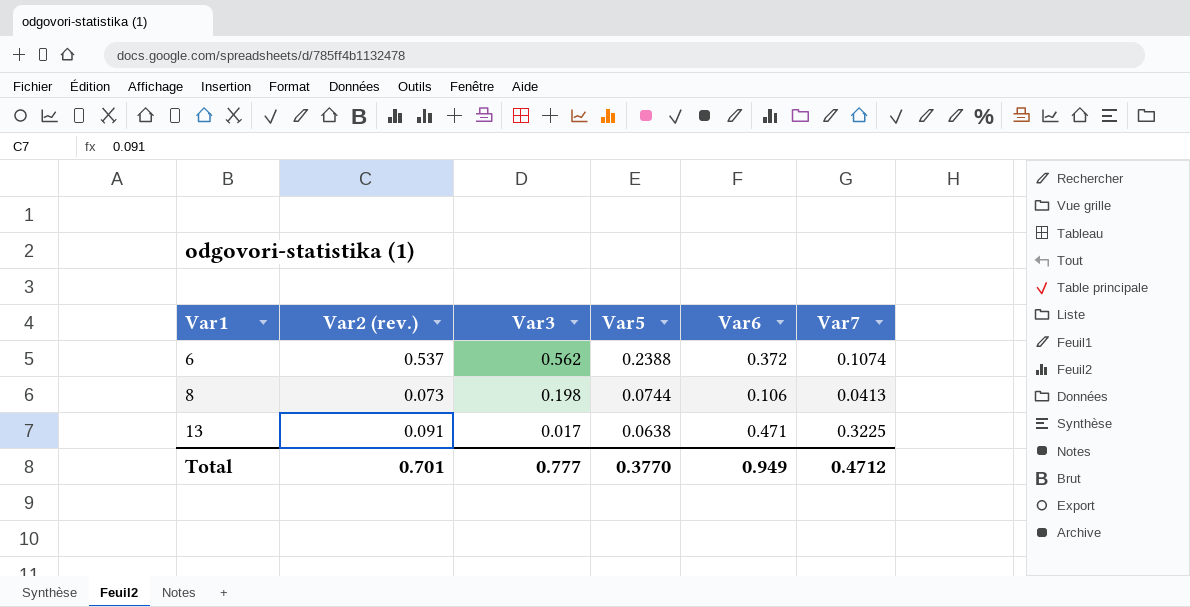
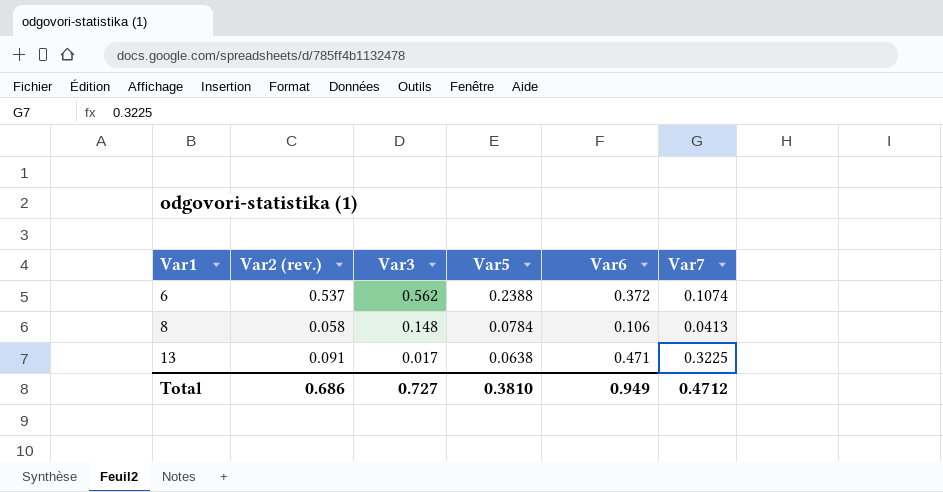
8 | Var2 (rev.): 0.073 -> 0.058
8 | Var3: 0.198 -> 0.148
8 | Var5: 0.0744 -> 0.0784
Total | Var2 (rev.): 0.701 -> 0.686
Total | Var3: 0.777 -> 0.727
Total | Var5: 0.3770 -> 0.3810

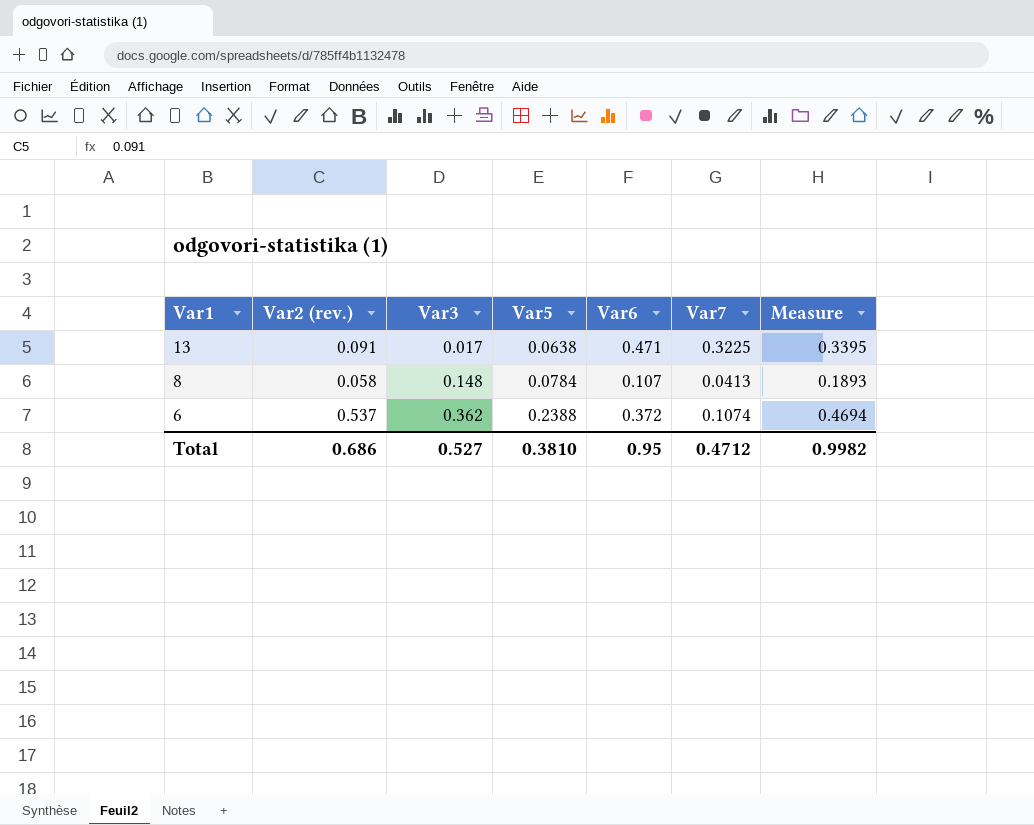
row order: Var1 ascending -> Var1 descending
column Measure | formula: none -> [Var3] + [Var7]
8 | Var6: 0.106 -> 0.107
6 | Var3: 0.562 -> 0.362
Total | Var3: 0.727 -> 0.527
Total | Var6: 0.949 -> 0.95

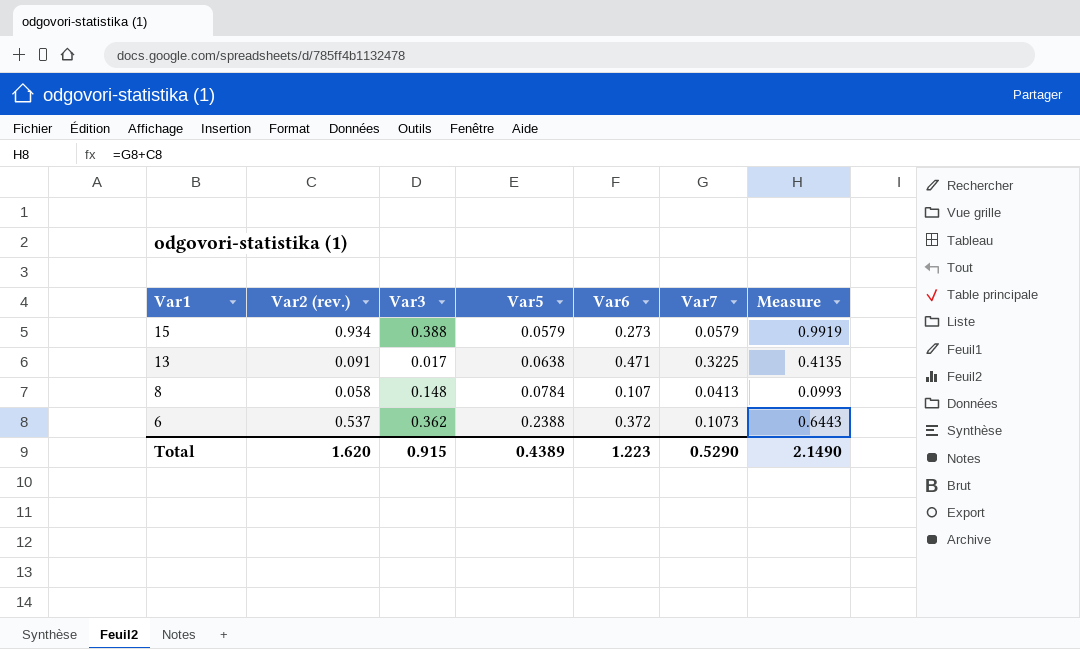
column Measure | formula: [Var3] + [Var7] -> [Var2 (rev.)] + [Var7]
row 15: none -> 0.934 | 0.388 | 0.0579 | 0.273 | 0.0579 | 0.9919
6 | Var7: 0.1074 -> 0.1073
Total | Var2 (rev.): 0.686 -> 1.620
Total | Var3: 0.527 -> 0.915
Total | Var5: 0.3810 -> 0.4389
Total | Var6: 0.95 -> 1.223
Total | Var7: 0.4712 -> 0.5290
Total | Measure: 0.9982 -> 2.1490

